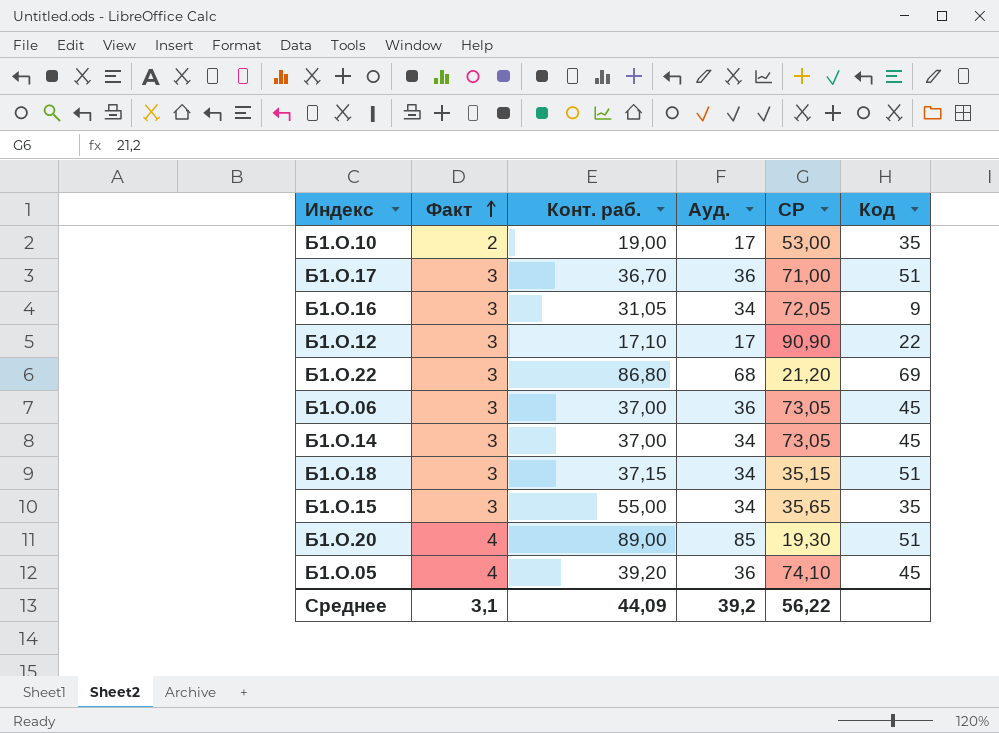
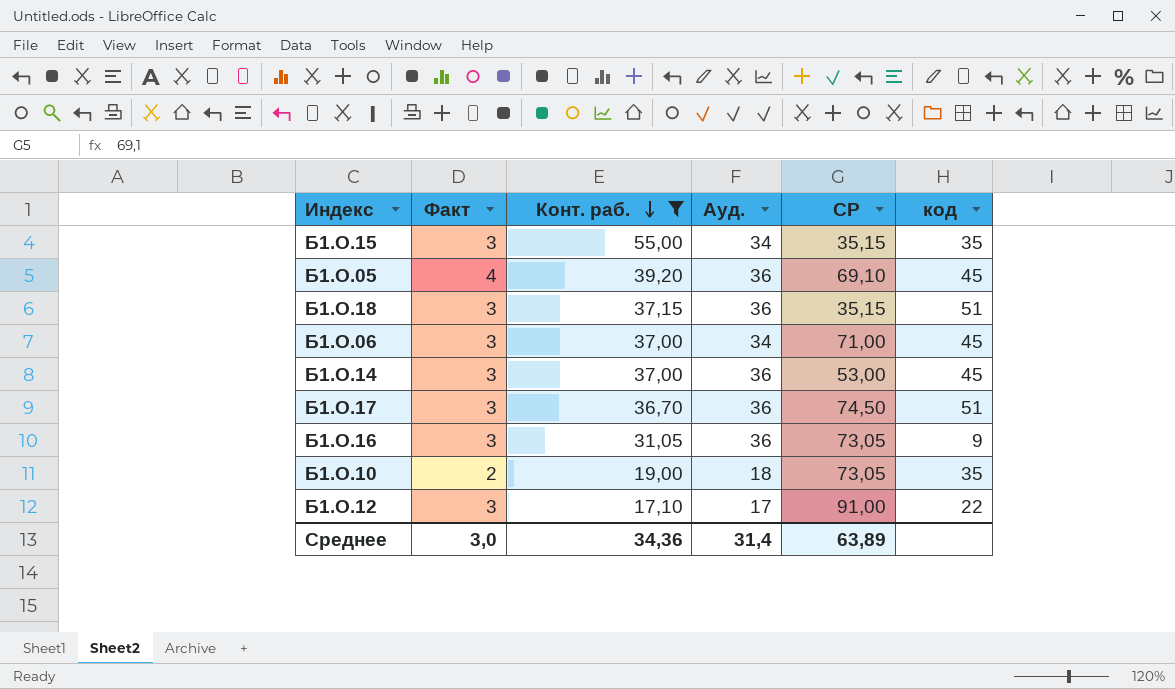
filter: none -> Конт. раб. <= 55,00
row order: Факт ascending -> Конт. раб. descending
column name: Код -> код
Б1.О.15 | СР: 35,65 -> 35,15
Б1.О.05 | СР: 74,10 -> 69,10
Б1.О.18 | Ауд.: 34 -> 36
Б1.О.06 | Ауд.: 36 -> 34
Б1.О.06 | СР: 73,05 -> 71,00
Б1.О.14 | Ауд.: 34 -> 36
Б1.О.14 | СР: 73,05 -> 53,00
Б1.О.17 | СР: 71,00 -> 74,50
Б1.О.16 | Ауд.: 34 -> 36
Б1.О.16 | СР: 72,05 -> 73,05
Б1.О.10 | Ауд.: 17 -> 18
Б1.О.10 | СР: 53,00 -> 73,05
Б1.О.12 | СР: 90,90 -> 91,00
Среднее | Факт: 3,1 -> 3,0
Среднее | Конт. раб.: 44,09 -> 34,36
Среднее | Ауд.: 39,2 -> 31,4
Среднее | СР: 56,22 -> 63,89

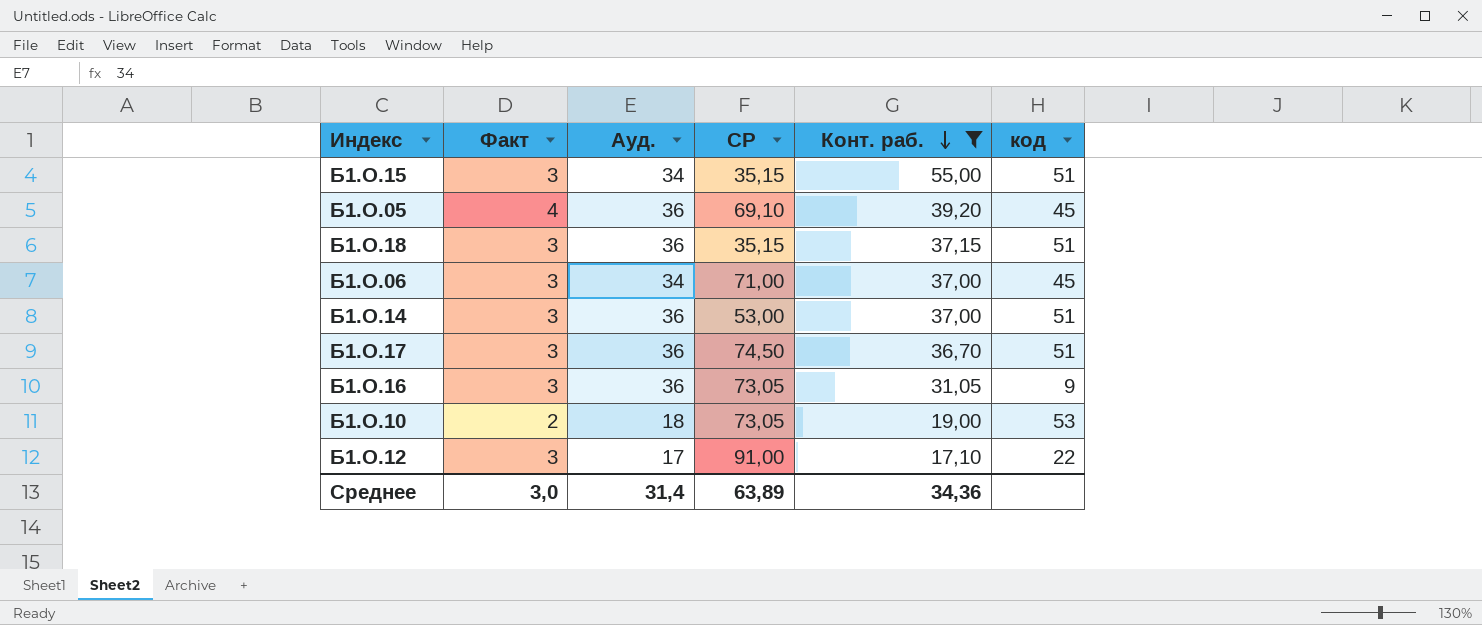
column Конт. раб. | position: 3 -> 5
Б1.О.15 | код: 35 -> 51
Б1.О.14 | код: 45 -> 51
Б1.О.10 | код: 35 -> 53

